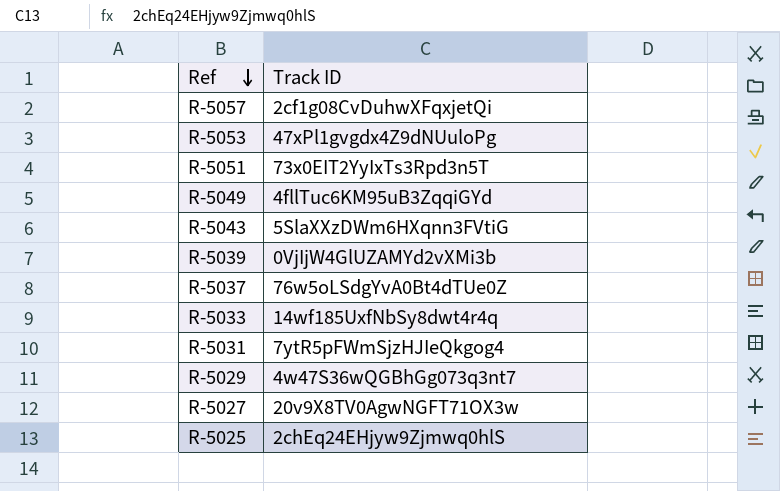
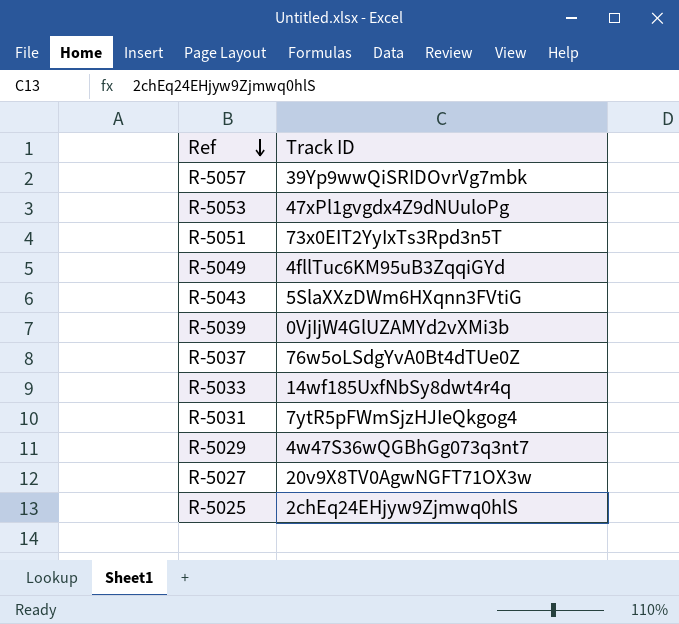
R-5057 | Track ID: 2cf1g08CvDuhwXFqxjetQi -> 39Yp9wwQiSRIDOvrVg7mbk

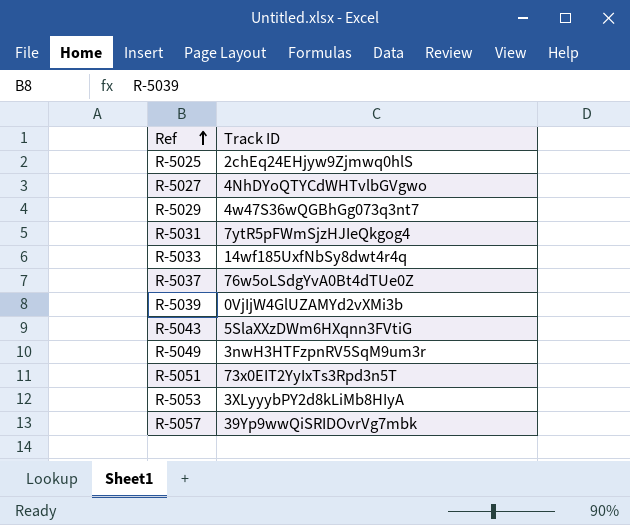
row order: Ref descending -> Ref ascending
R-5027 | Track ID: 20v9X8TV0AgwNGFT71OX3w -> 4NhDYoQTYCdWHTvlbGVgwo
R-5049 | Track ID: 4fllTuc6KM95uB3ZqqiGYd -> 3nwH3HTFzpnRV5SqM9um3r
R-5053 | Track ID: 47xPl1gvgdx4Z9dNUuloPg -> 3XLyyybPY2d8kLiMb8HIyA

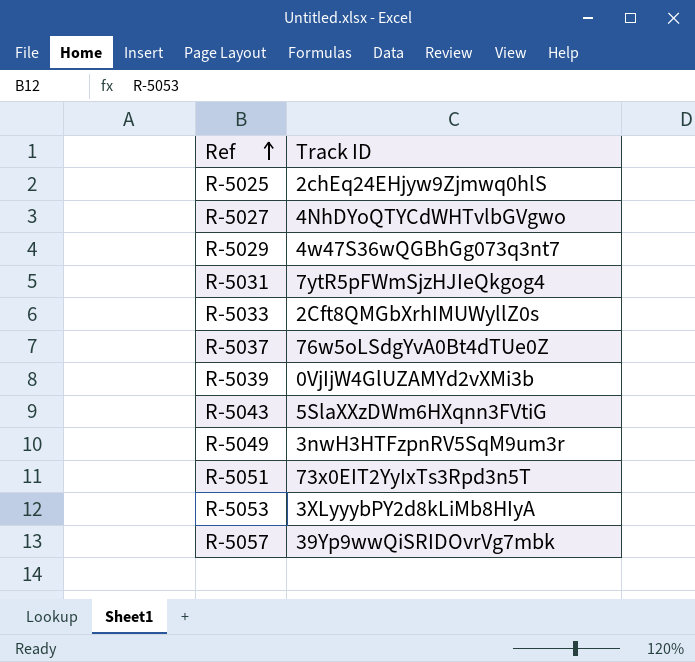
R-5033 | Track ID: 14wf185UxfNbSy8dwt4r4q -> 2Cft8QMGbXrhIMUWyllZ0s

